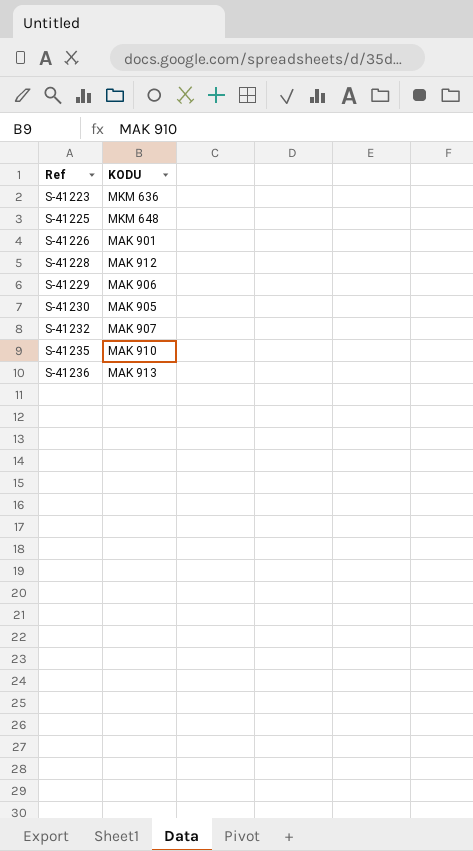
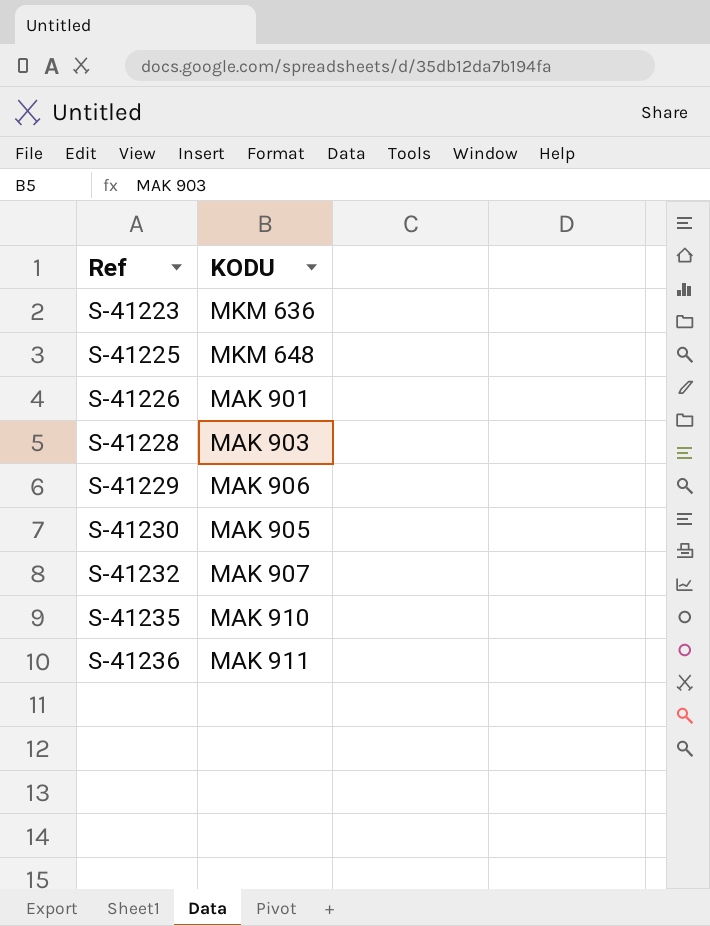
S-41228 | KODU: MAK 912 -> MAK 903
S-41236 | KODU: MAK 913 -> MAK 911

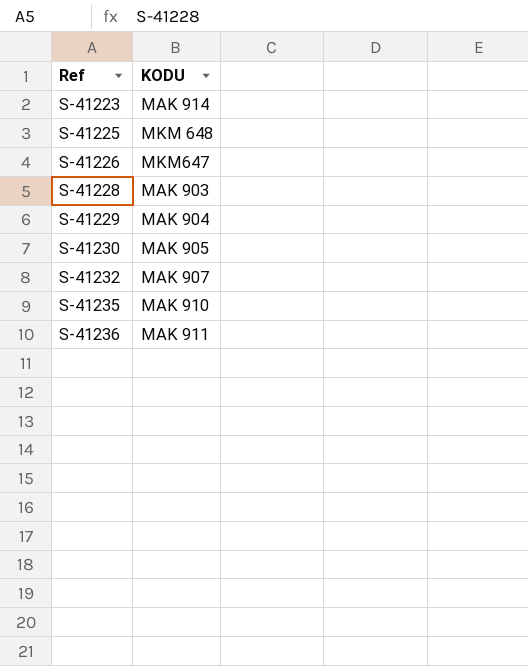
S-41223 | KODU: MKM 636 -> MAK 914
S-41226 | KODU: MAK 901 -> MKM647
S-41229 | KODU: MAK 906 -> MAK 904

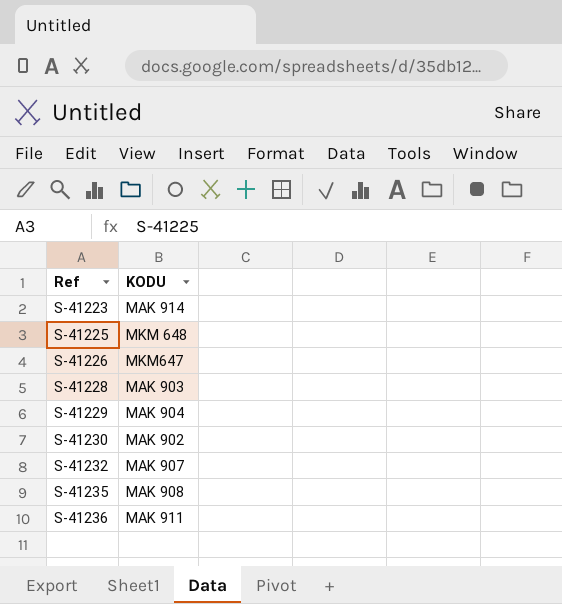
S-41230 | KODU: MAK 905 -> MAK 902
S-41235 | KODU: MAK 910 -> MAK 908

